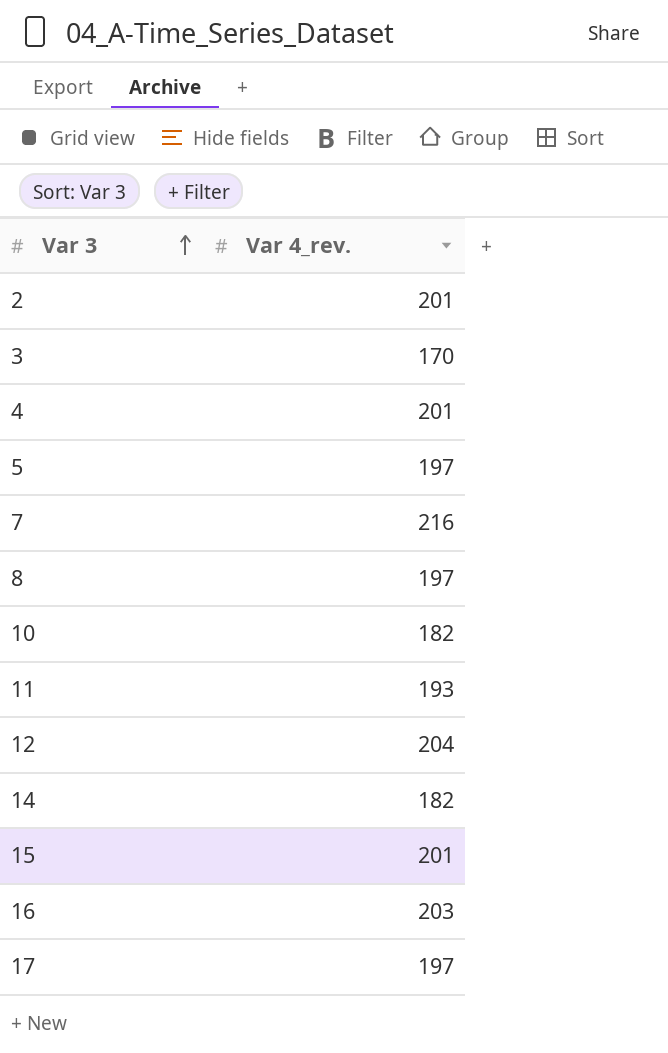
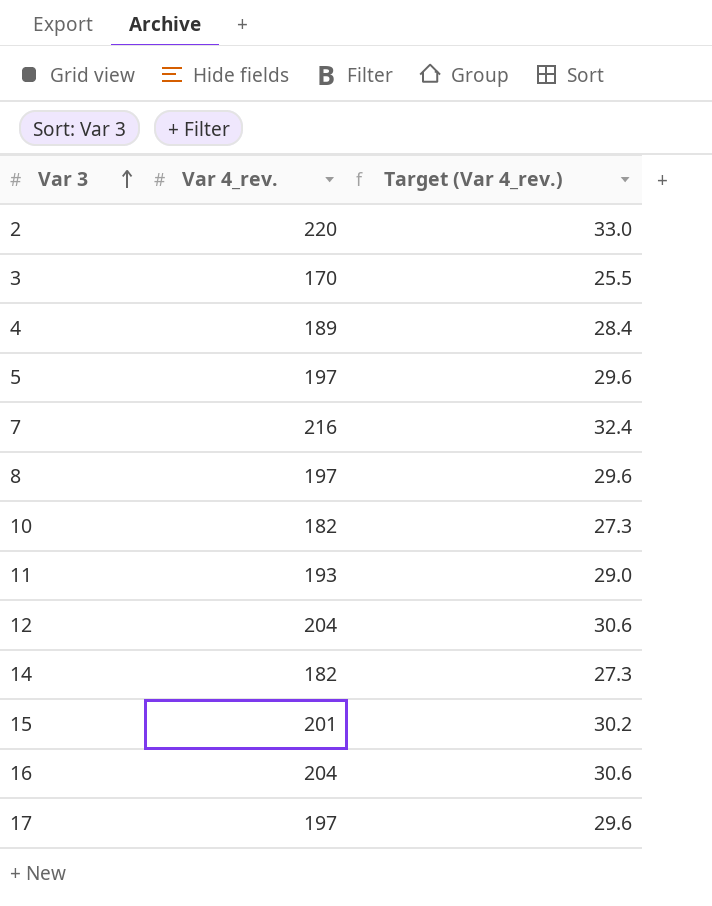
column Target (Var 4_rev.) | formula: none -> [Var 4_rev.] * 0.15
2 | Var 4_rev.: 201 -> 220
4 | Var 4_rev.: 201 -> 189
16 | Var 4_rev.: 203 -> 204

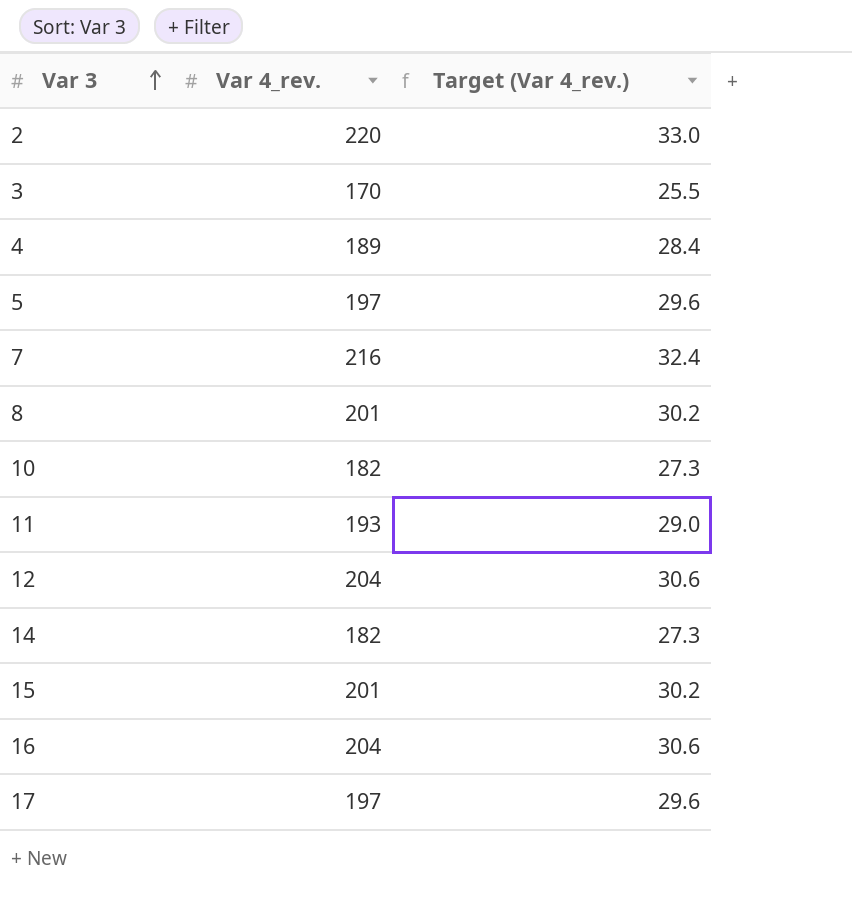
8 | Var 4_rev.: 197 -> 201
8 | Target (Var 4_rev.): 29.6 -> 30.2

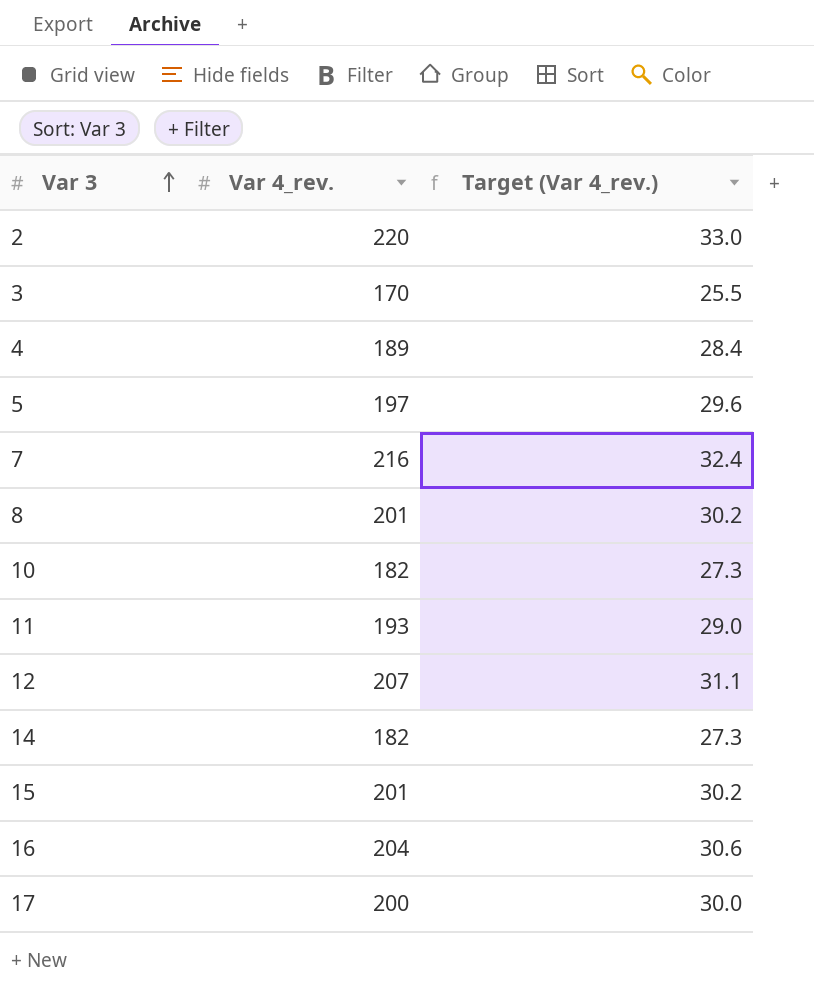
12 | Var 4_rev.: 204 -> 207
12 | Target (Var 4_rev.): 30.6 -> 31.1
17 | Var 4_rev.: 197 -> 200
17 | Target (Var 4_rev.): 29.6 -> 30.0

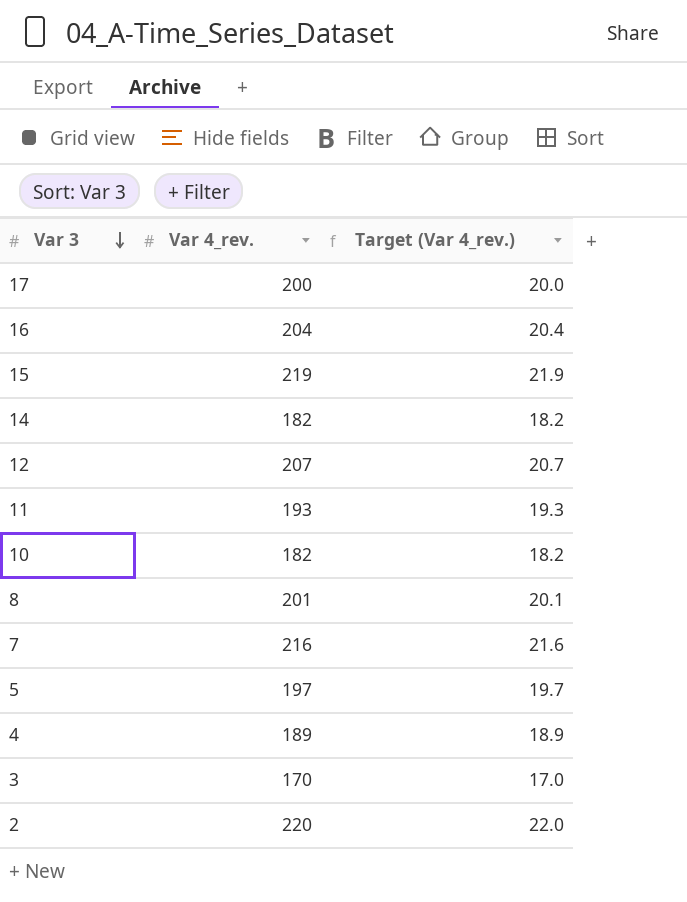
row order: Var 3 ascending -> Var 3 descending
column Target (Var 4_rev.) | formula: [Var 4_rev.] * 0.15 -> [Var 4_rev.] * 0.1
15 | Var 4_rev.: 201 -> 219

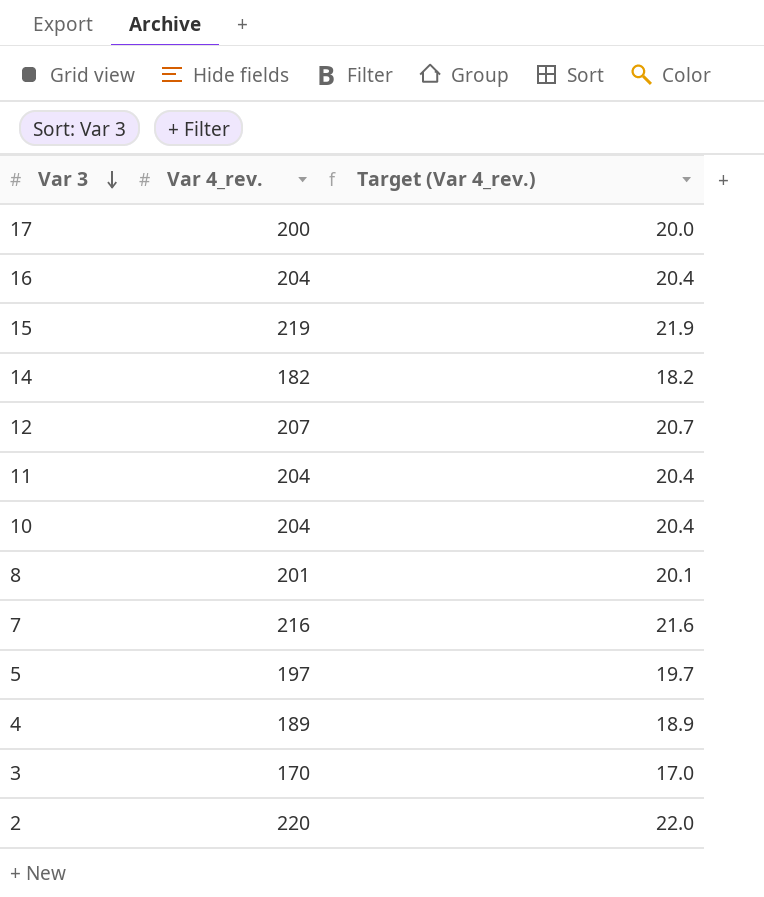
11 | Var 4_rev.: 193 -> 204
11 | Target (Var 4_rev.): 19.3 -> 20.4
10 | Var 4_rev.: 182 -> 204
10 | Target (Var 4_rev.): 18.2 -> 20.4

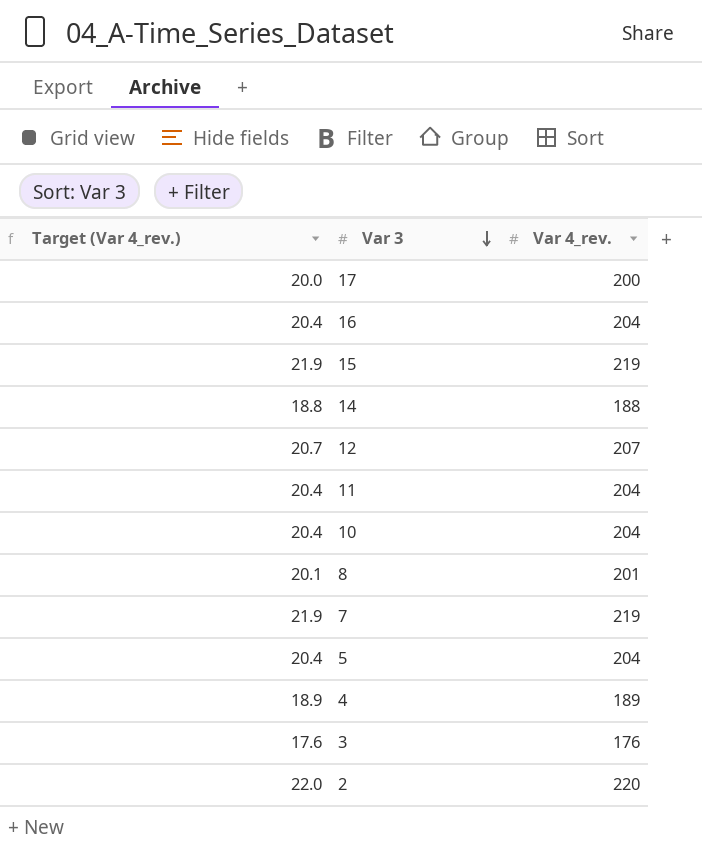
column Target (Var 4_rev.) | position: 3 -> 1
14 | Target (Var 4_rev.): 18.2 -> 18.8
14 | Var 4_rev.: 182 -> 188
7 | Target (Var 4_rev.): 21.6 -> 21.9
7 | Var 4_rev.: 216 -> 219
5 | Target (Var 4_rev.): 19.7 -> 20.4
5 | Var 4_rev.: 197 -> 204
3 | Target (Var 4_rev.): 17.0 -> 17.6
3 | Var 4_rev.: 170 -> 176

